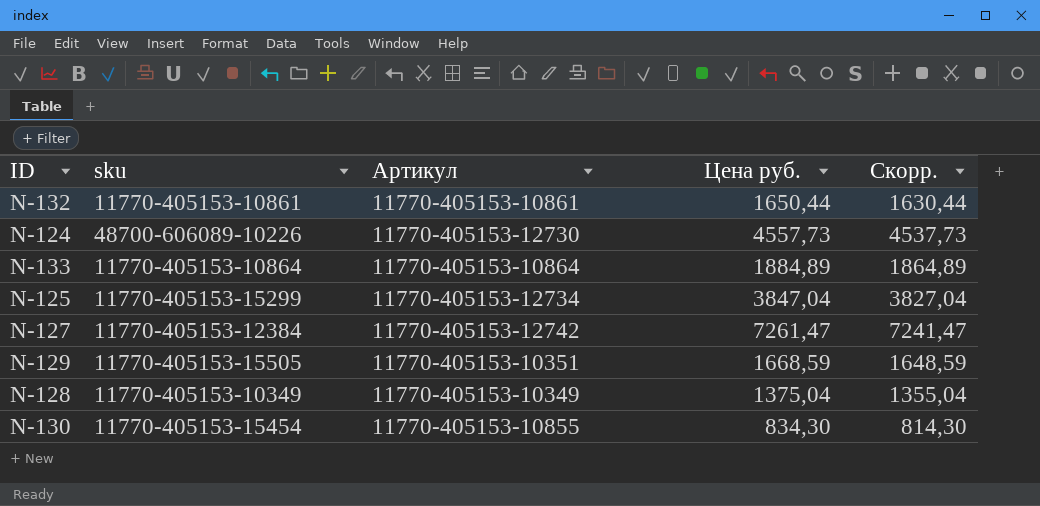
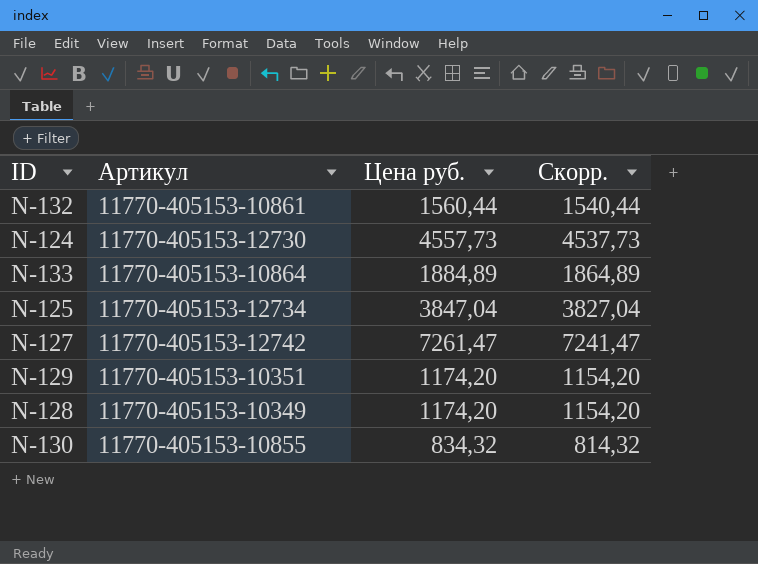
column sku | position: 2 -> none
N-132 | Цена руб.: 1650,44 -> 1560,44
N-132 | Скорр.: 1630,44 -> 1540,44
N-129 | Цена руб.: 1668,59 -> 1174,20
N-129 | Скорр.: 1648,59 -> 1154,20
N-128 | Цена руб.: 1375,04 -> 1174,20
N-128 | Скорр.: 1355,04 -> 1154,20
N-130 | Цена руб.: 834,30 -> 834,32
N-130 | Скорр.: 814,30 -> 814,32

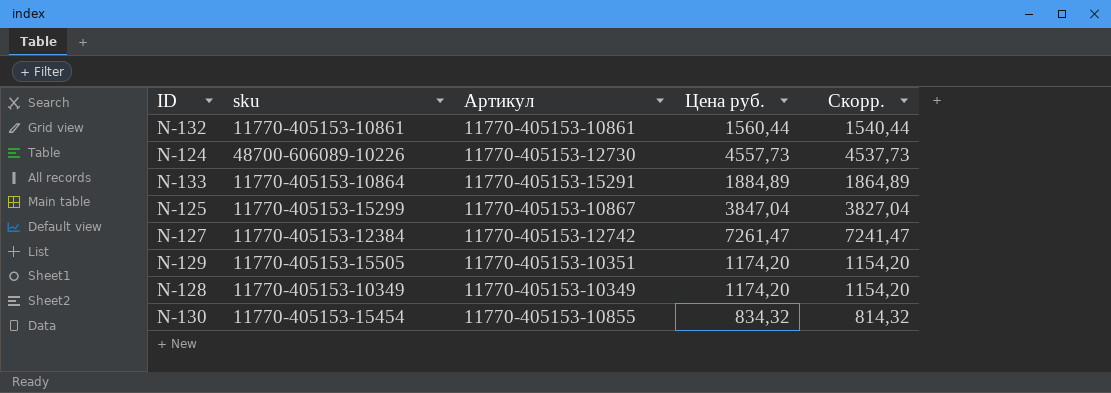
column sku | position: none -> 2
N-133 | Артикул: 11770-405153-10864 -> 11770-405153-15291
N-125 | Артикул: 11770-405153-12734 -> 11770-405153-10867

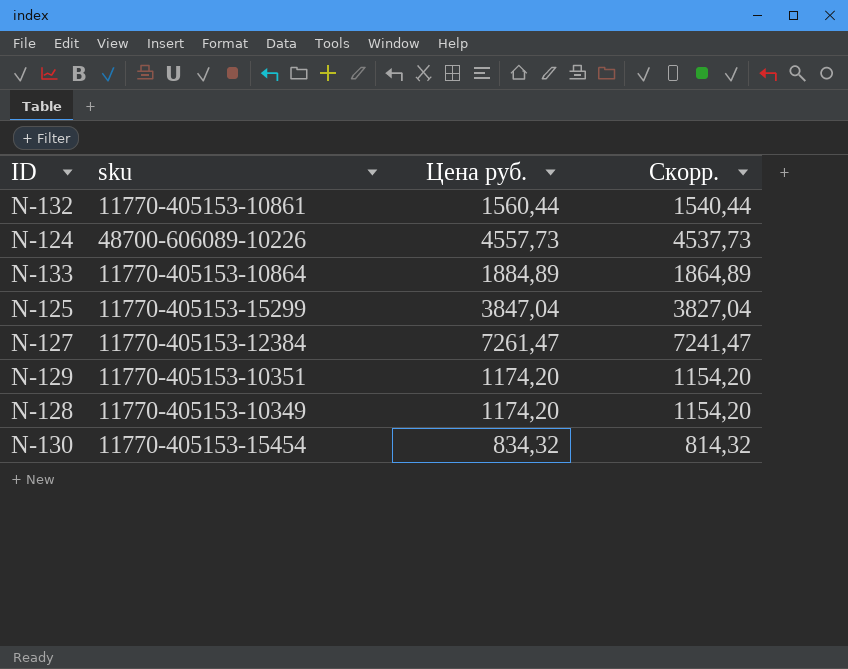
column Артикул | position: 3 -> none
N-129 | sku: 11770-405153-15505 -> 11770-405153-10351

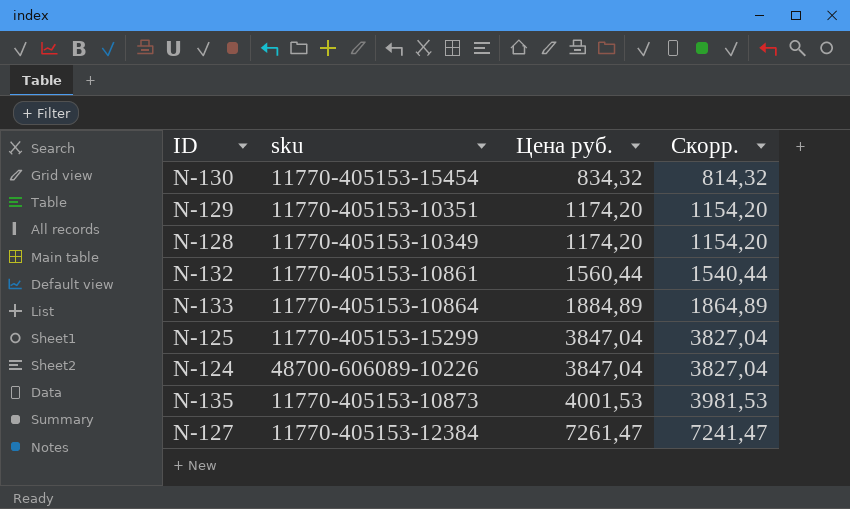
row order: none -> Цена руб. ascending
N-124 | Цена руб.: 4557,73 -> 3847,04
N-124 | Скорр.: 4537,73 -> 3827,04
row N-135: none -> 11770-405153-10873 | 4001,53 | 3981,53

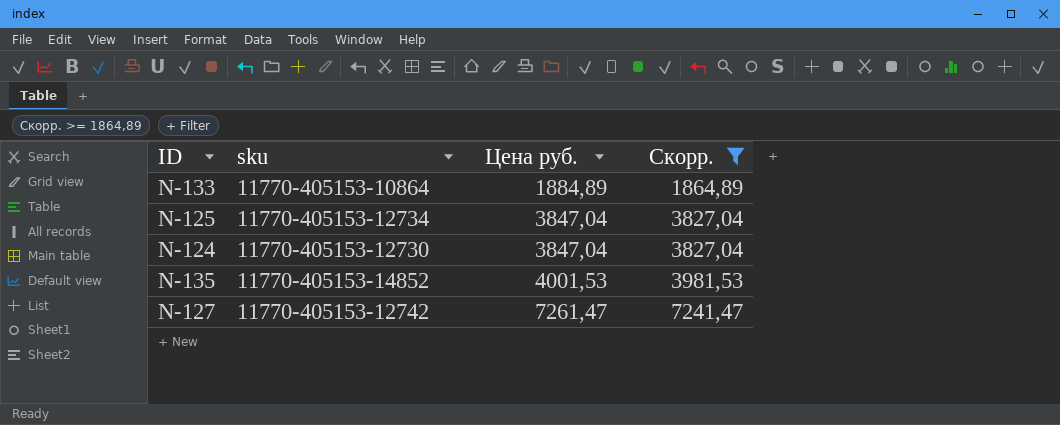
filter: none -> Скорр. >= 1864,89
N-125 | sku: 11770-405153-15299 -> 11770-405153-12734
N-124 | sku: 48700-606089-10226 -> 11770-405153-12730
N-135 | sku: 11770-405153-10873 -> 11770-405153-14852
N-127 | sku: 11770-405153-12384 -> 11770-405153-12742

